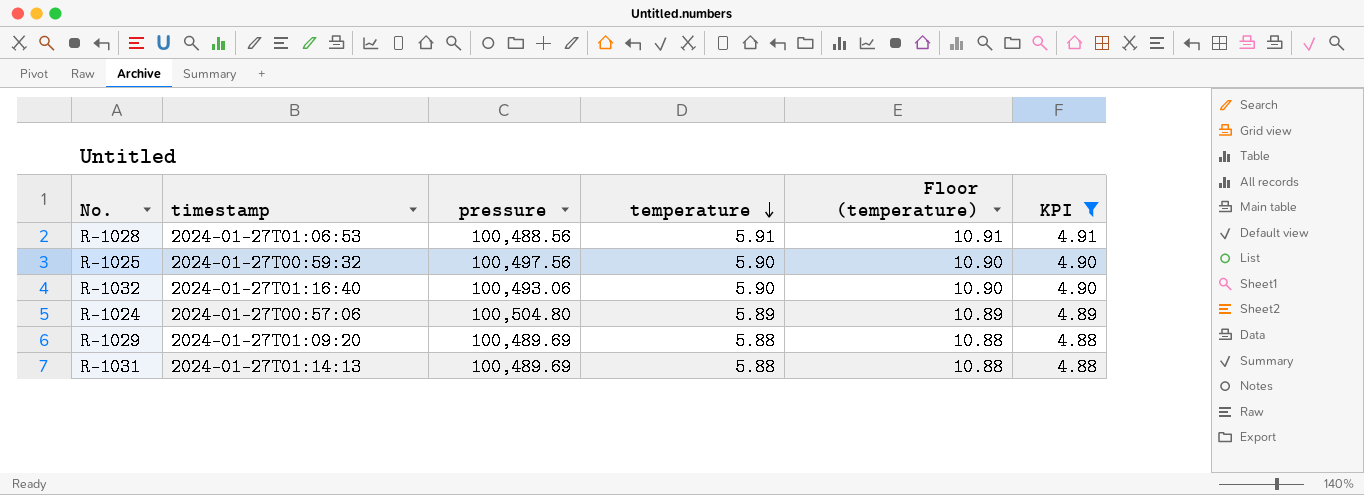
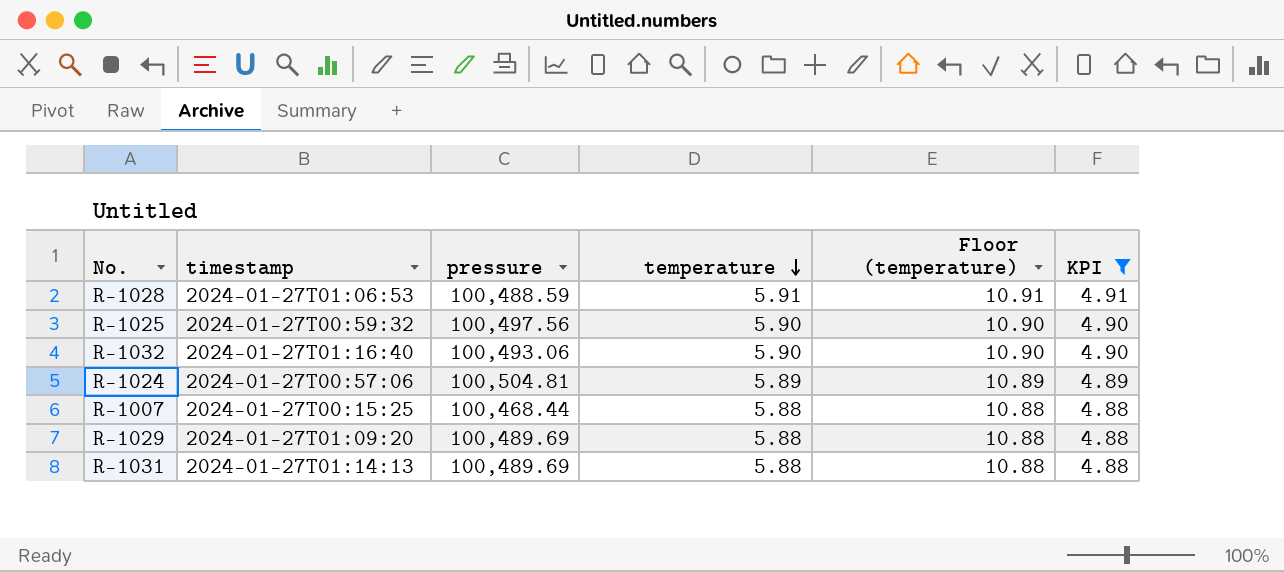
R-1028 | pressure: 100,488.56 -> 100,488.59
R-1024 | pressure: 100,504.80 -> 100,504.81
row R-1007: none -> 2024-01-27T00:15:25 | 100,468.44 | 5.88 | 10.88 | 4.88

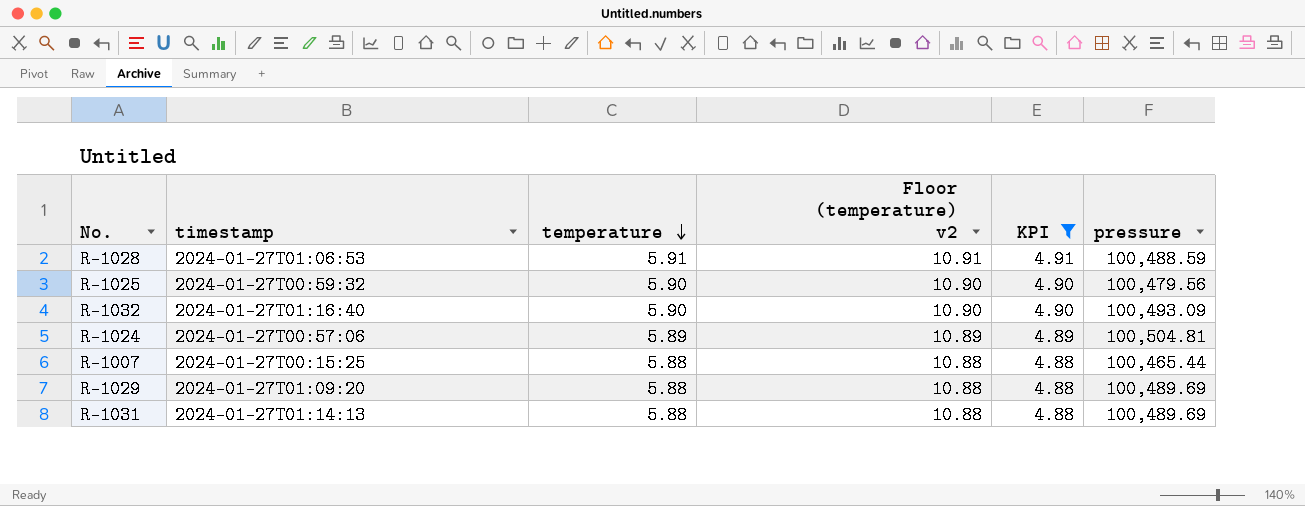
column name: Floor (temperature) -> Floor (temperature) v2
column pressure | position: 3 -> 6
R-1025 | pressure: 100,497.56 -> 100,479.56
R-1032 | pressure: 100,493.06 -> 100,493.09
R-1007 | pressure: 100,468.44 -> 100,465.44

